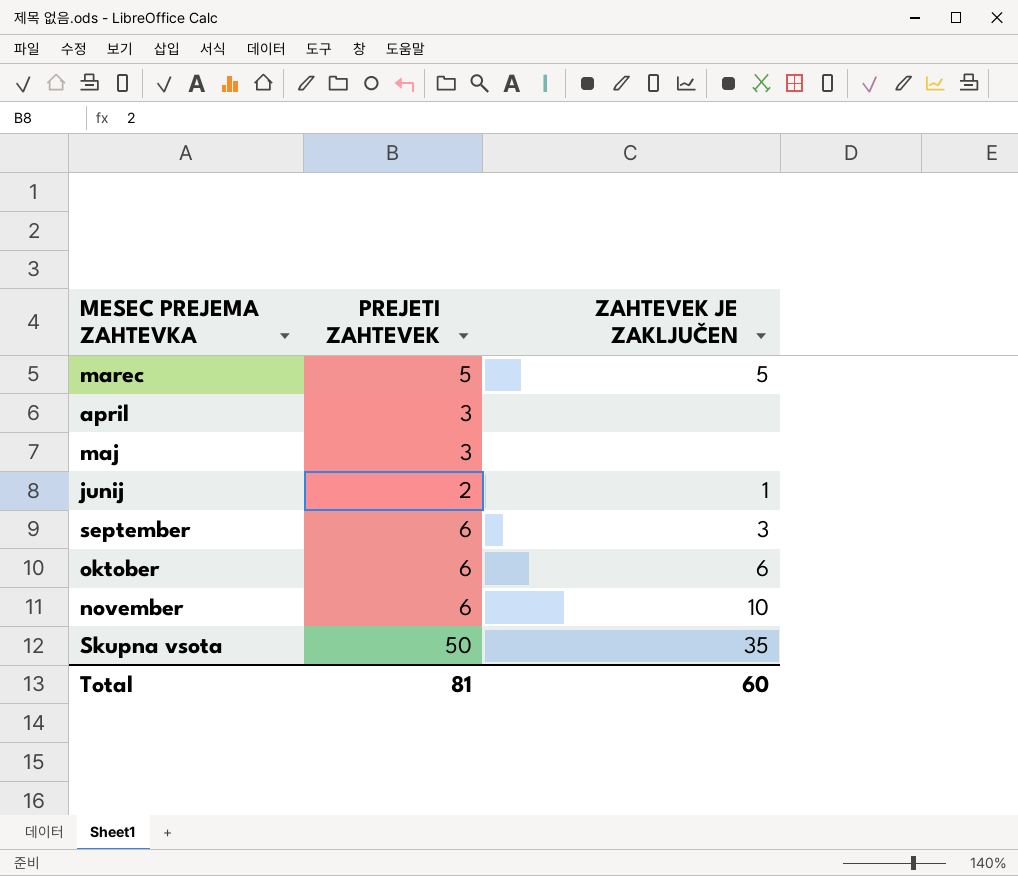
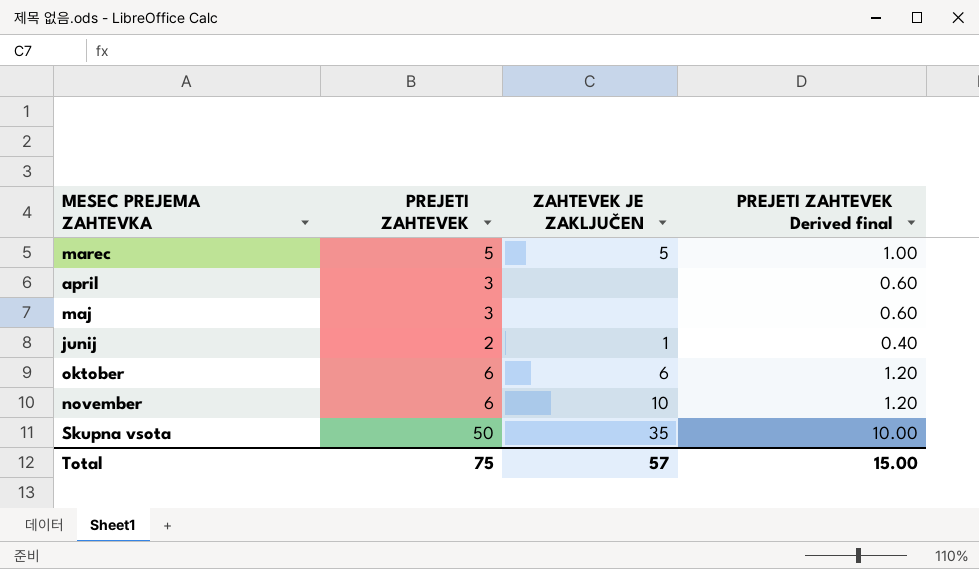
column PREJETI ZAHTEVEK Derived final | formula: none -> [PREJETI ZAHTEVEK] * 0.2
row september: 6 | 3 -> none
Total | PREJETI ZAHTEVEK: 81 -> 75
Total | ZAHTEVEK JE ZAKLJUČEN: 60 -> 57

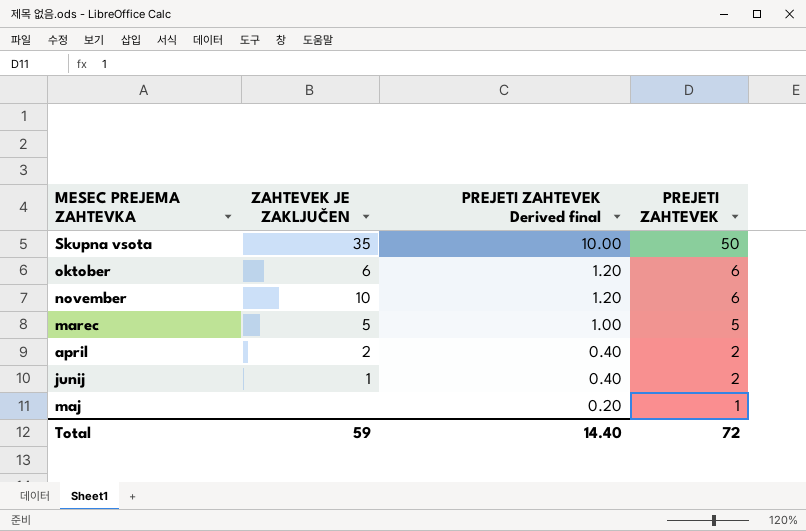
row order: none -> PREJETI ZAHTEVEK Derived final descending
column PREJETI ZAHTEVEK | position: 2 -> 4
april | ZAHTEVEK JE ZAKLJUČEN: none -> 2
april | PREJETI ZAHTEVEK Derived final: 0.60 -> 0.40
april | PREJETI ZAHTEVEK: 3 -> 2
maj | PREJETI ZAHTEVEK Derived final: 0.60 -> 0.20
maj | PREJETI ZAHTEVEK: 3 -> 1
Total | ZAHTEVEK JE ZAKLJUČEN: 57 -> 59
Total | PREJETI ZAHTEVEK Derived final: 15.00 -> 14.40
Total | PREJETI ZAHTEVEK: 75 -> 72

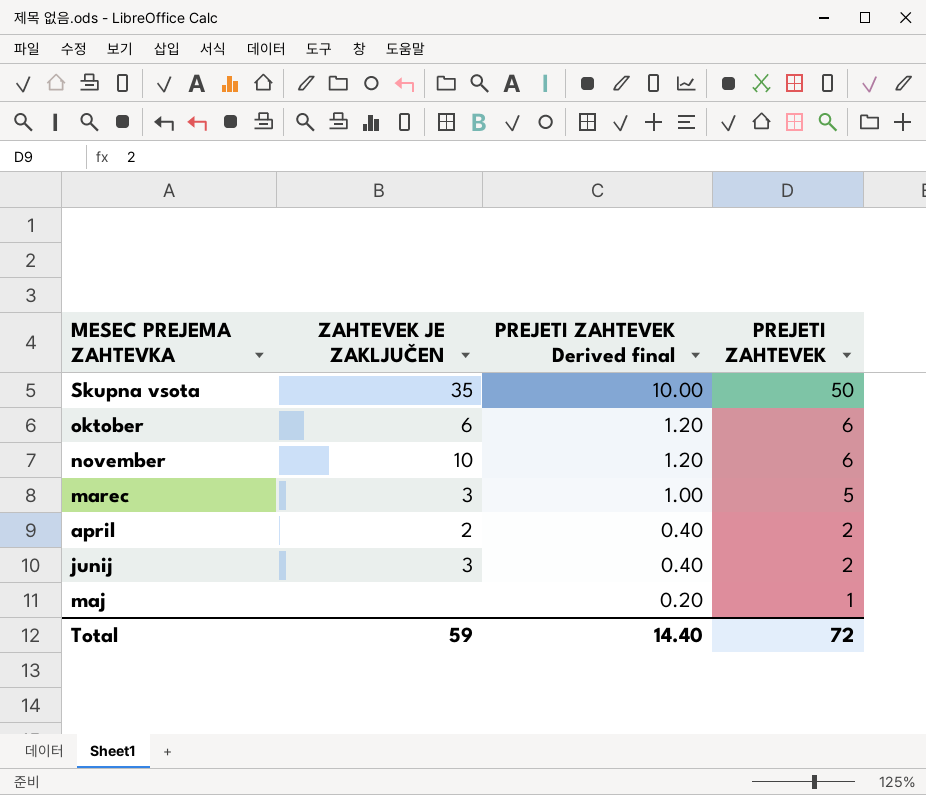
marec | ZAHTEVEK JE ZAKLJUČEN: 5 -> 3
junij | ZAHTEVEK JE ZAKLJUČEN: 1 -> 3

